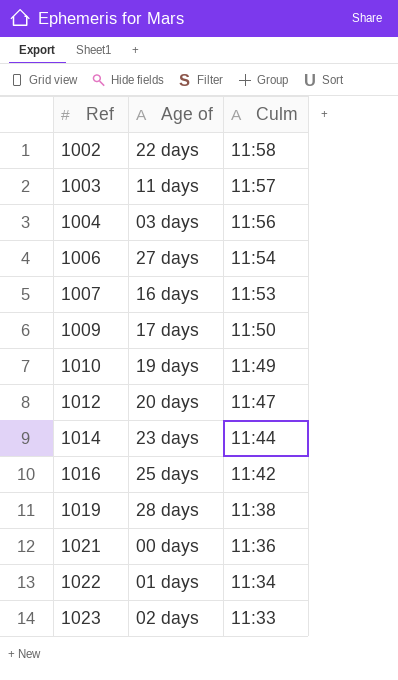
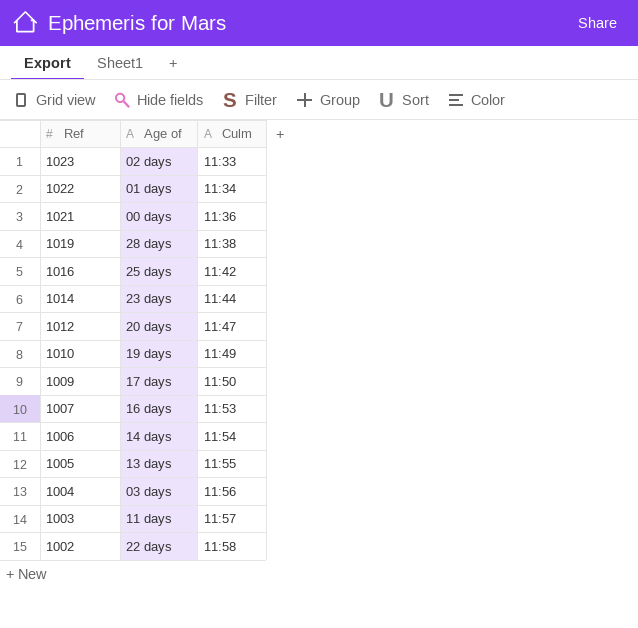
row order: Ref ascending -> Ref descending
1006 | Age of: 27 days -> 14 days
row 1005: none -> 13 days | 11:55

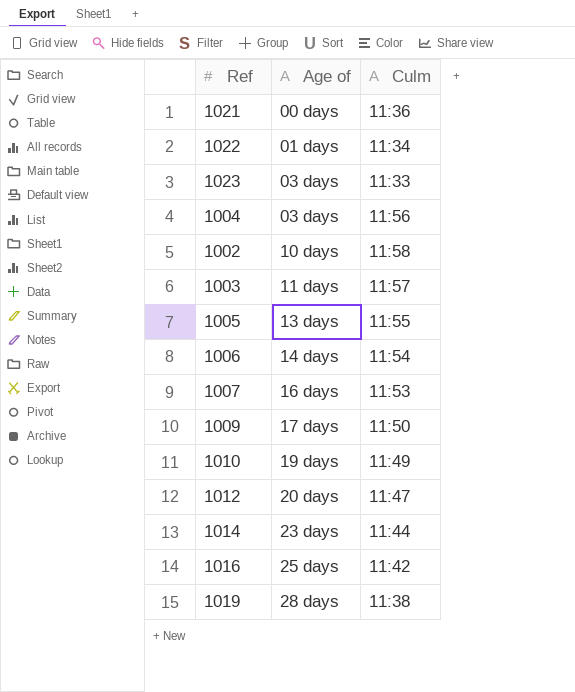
row order: Ref descending -> Age of ascending
1023 | Age of: 02 days -> 03 days
1002 | Age of: 22 days -> 10 days

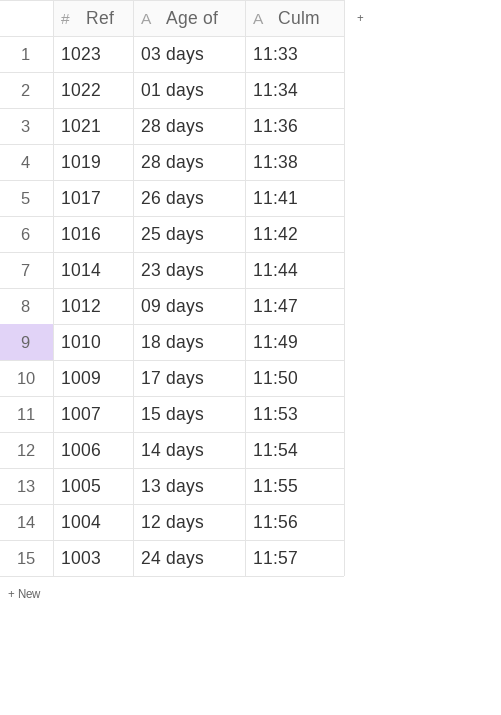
row order: Age of ascending -> Ref descending
row 1002: 10 days | 11:58 -> none
1021 | Age of: 00 days -> 28 days
row 1017: none -> 26 days | 11:41
1012 | Age of: 20 days -> 09 days
1010 | Age of: 19 days -> 18 days
1007 | Age of: 16 days -> 15 days
1004 | Age of: 03 days -> 12 days
1003 | Age of: 11 days -> 24 days

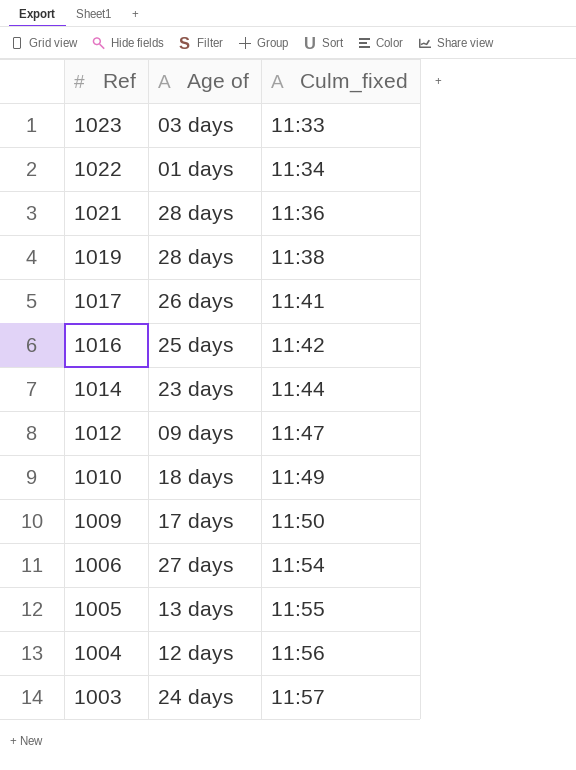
column name: Culm -> Culm_fixed
row 1007: 15 days | 11:53 -> none
1006 | Age of: 14 days -> 27 days

